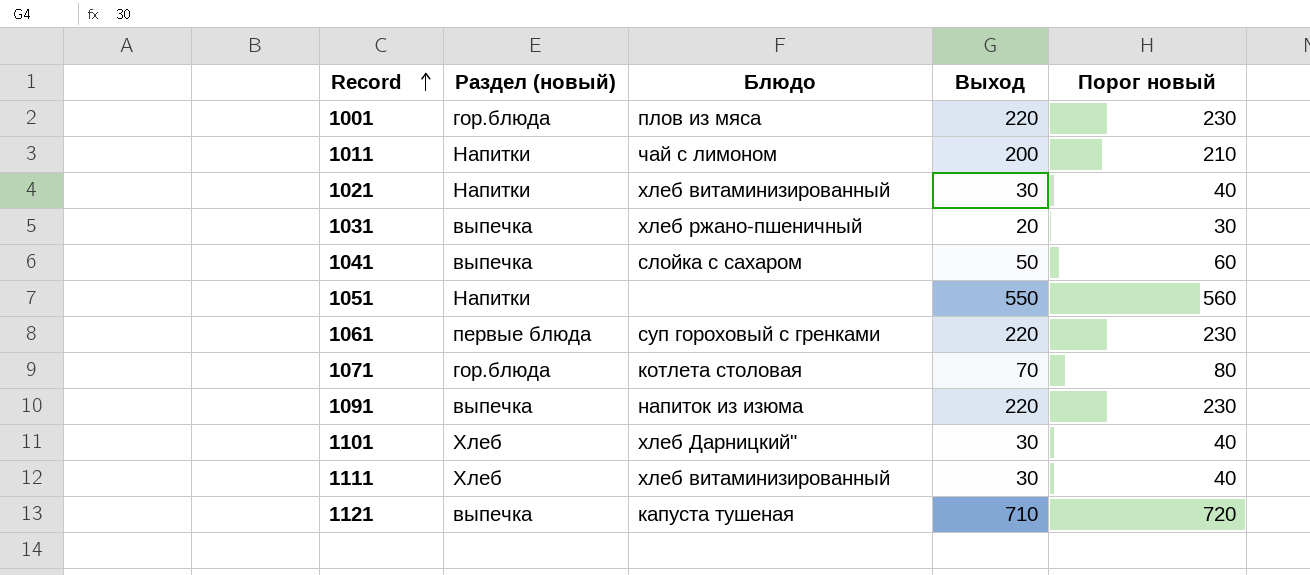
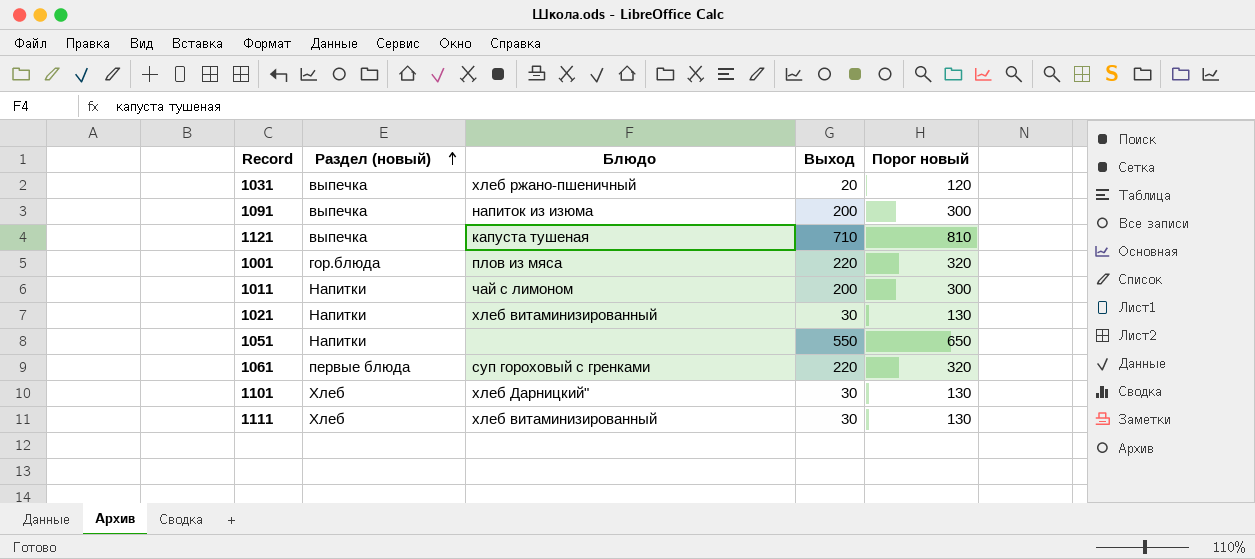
row order: Record ascending -> Раздел (новый) ascending
column Порог новый | formula: [Выход] + 10 -> [Выход] + 100
row 1041: выпечка | слойка с сахаром | 50 | 60 -> none
row 1071: гор.блюда | котлета столовая | 70 | 80 -> none
1091 | Выход: 220 -> 200

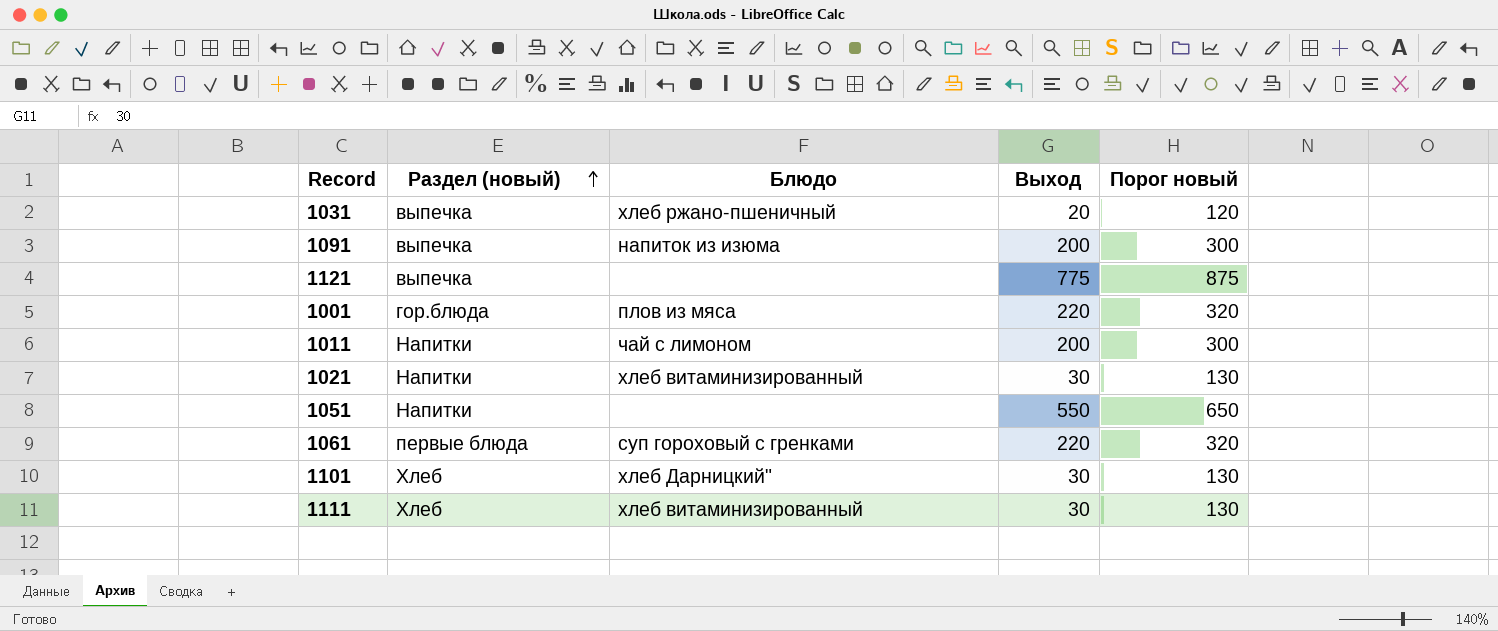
1121 | Блюдо: капуста тушеная -> none
1121 | Выход: 710 -> 775
1121 | Порог новый: 810 -> 875

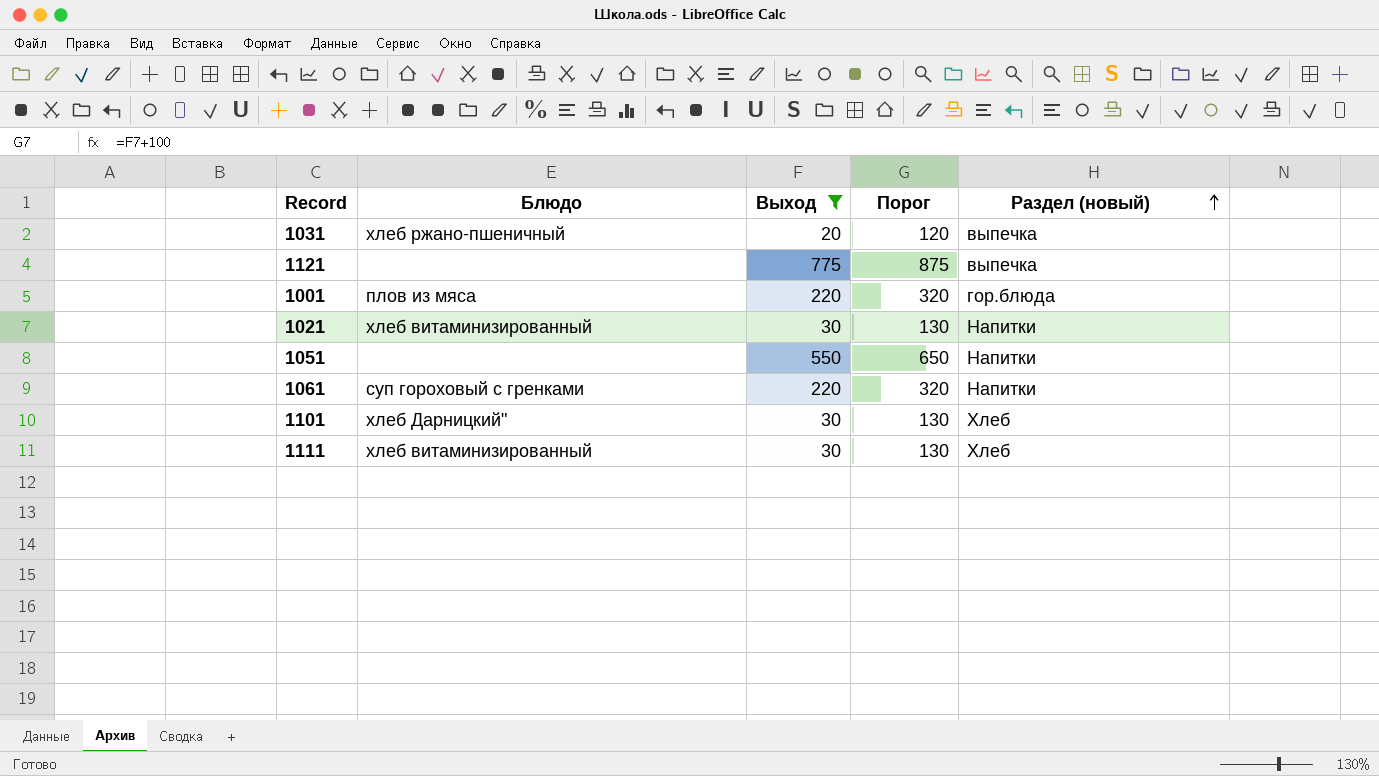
filter: none -> Выход != 200
column name: Порог новый -> Порог
column Раздел (новый) | position: 2 -> 5
1061 | Раздел (новый): первые блюда -> Напитки

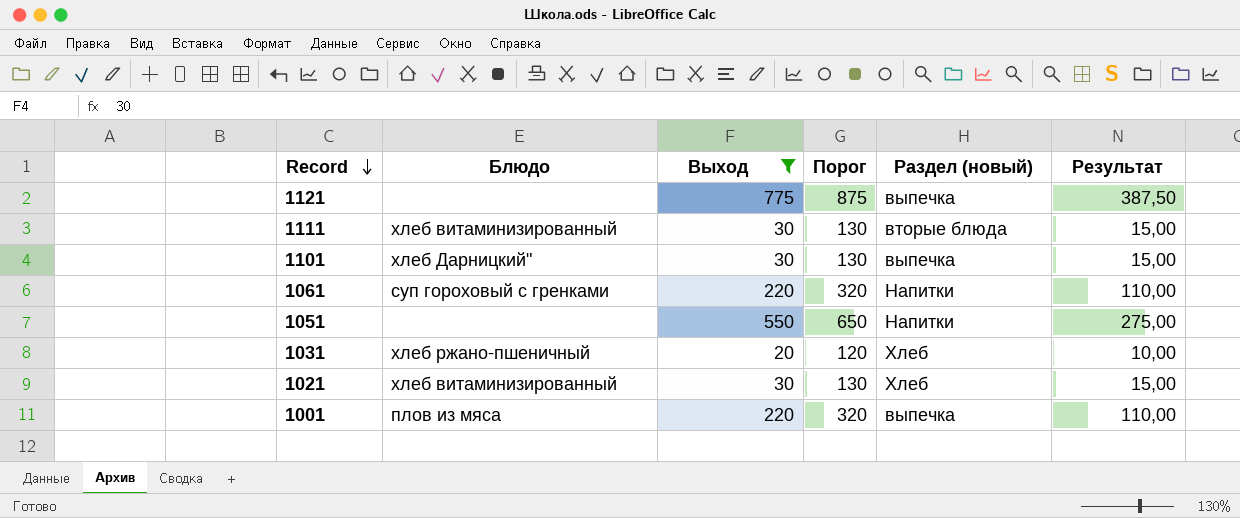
row order: Раздел (новый) ascending -> Record descending
column Результат | formula: none -> [Выход] * 0,5
1111 | Раздел (новый): Хлеб -> вторые блюда
1101 | Раздел (новый): Хлеб -> выпечка
1031 | Раздел (новый): выпечка -> Хлеб
1021 | Раздел (новый): Напитки -> Хлеб
1001 | Раздел (новый): гор.блюда -> выпечка

